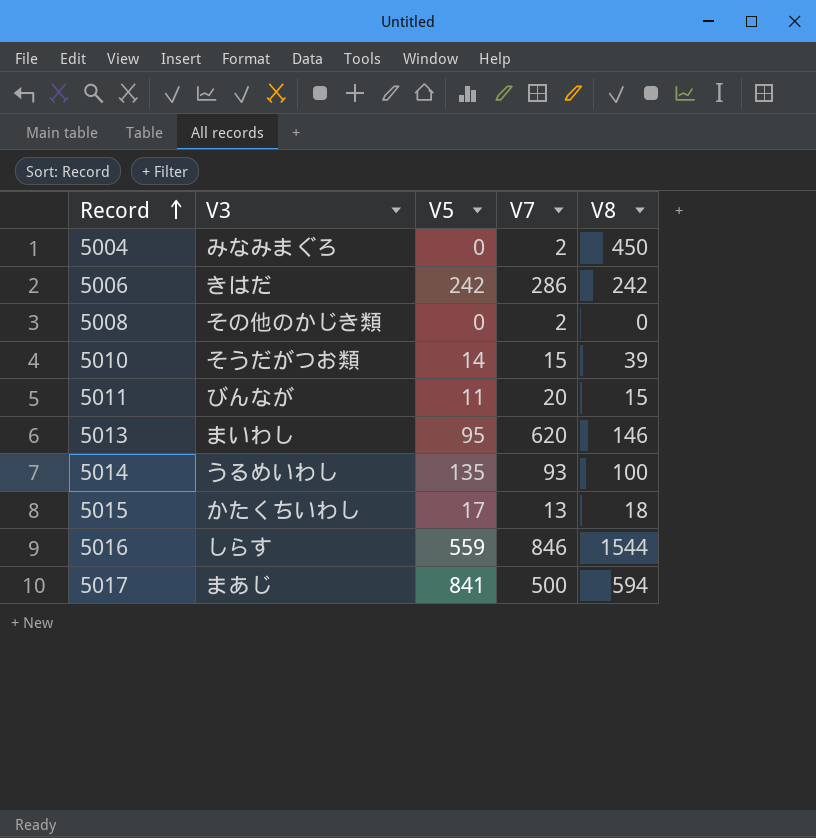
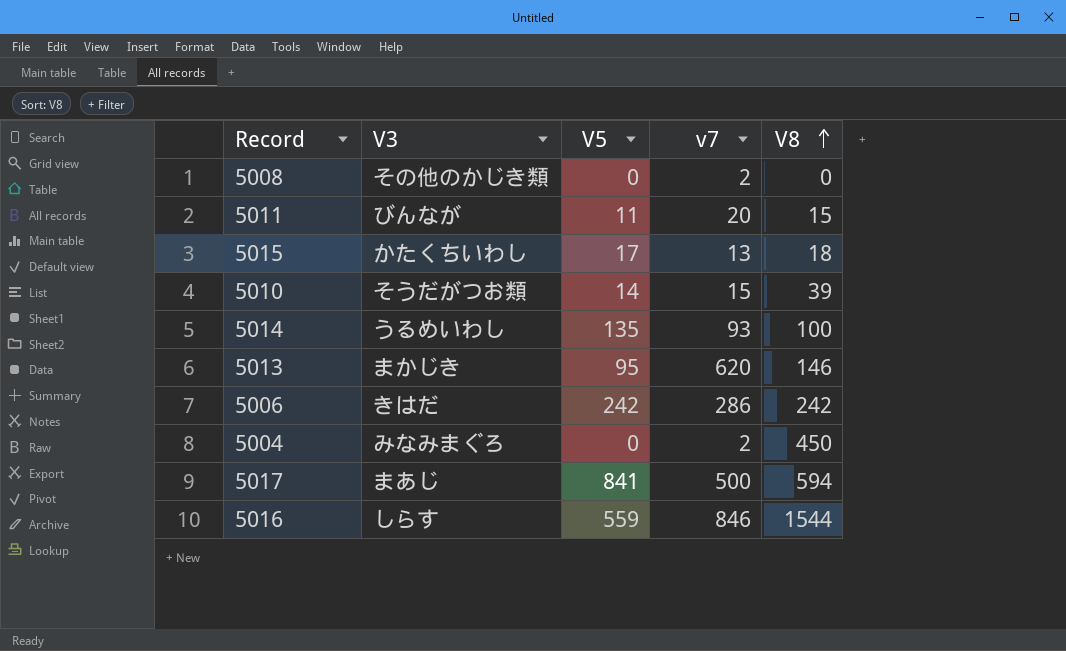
row order: Record ascending -> V8 ascending
column name: V7 -> v7
5013 | V3: まいわし -> まかじき

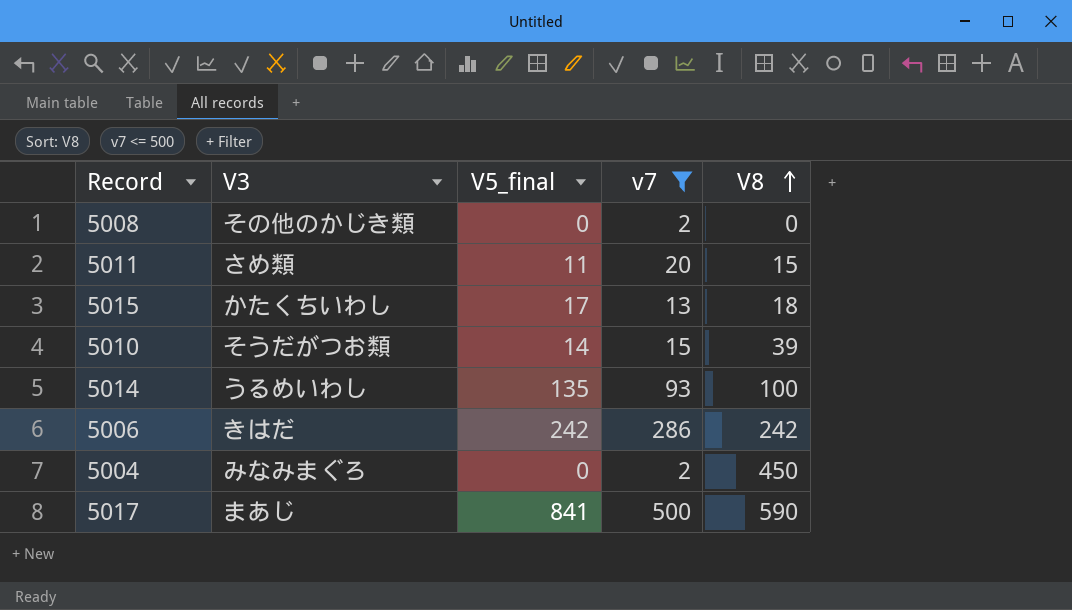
filter: none -> v7 <= 500
column name: V5 -> V5_final
5011 | V3: びんなが -> さめ類
5017 | V8: 594 -> 590

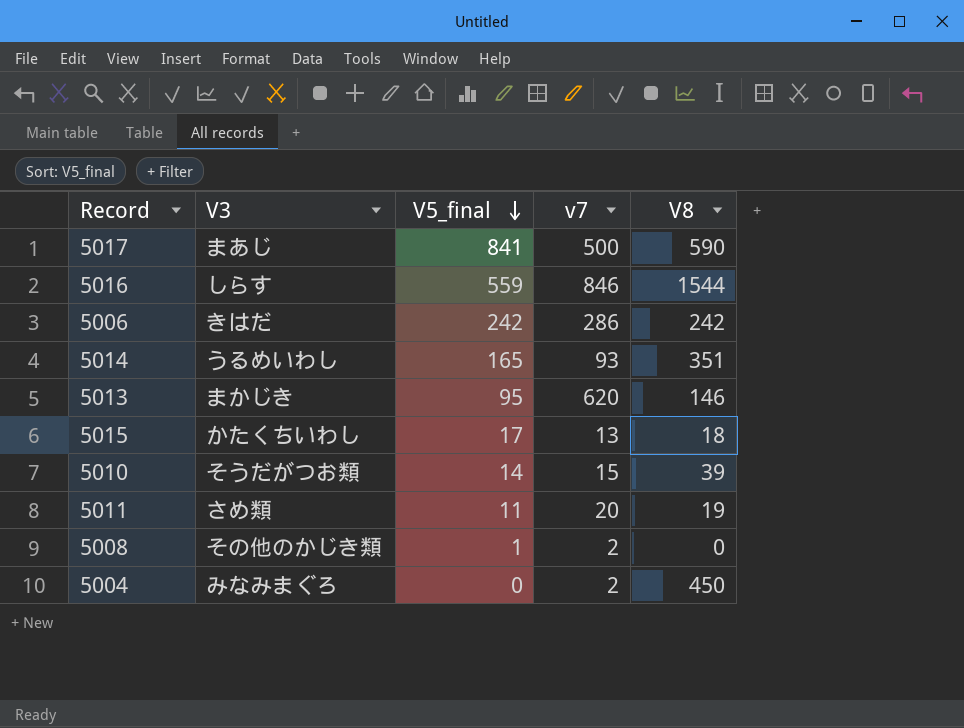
filter: v7 <= 500 -> none
row order: V8 ascending -> V5_final descending
5014 | V5_final: 135 -> 165
5014 | V8: 100 -> 351
5011 | V8: 15 -> 19
5008 | V5_final: 0 -> 1

